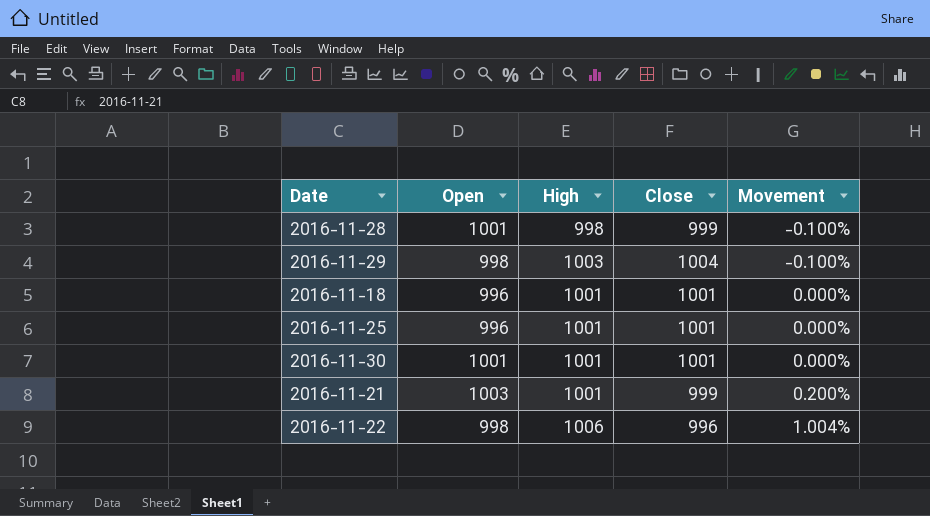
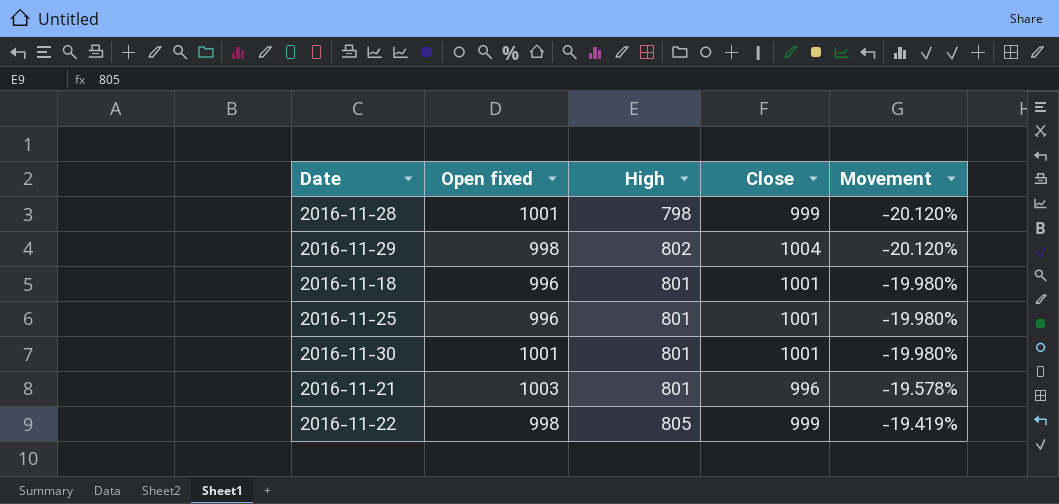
column name: Open -> Open fixed
2016-11-28 | High: 998 -> 798
2016-11-28 | Movement: -0.100% -> -20.120%
2016-11-29 | High: 1003 -> 802
2016-11-29 | Movement: -0.100% -> -20.120%
2016-11-18 | High: 1001 -> 801
2016-11-18 | Movement: 0.000% -> -19.980%
2016-11-25 | High: 1001 -> 801
2016-11-25 | Movement: 0.000% -> -19.980%
2016-11-30 | High: 1001 -> 801
2016-11-30 | Movement: 0.000% -> -19.980%
2016-11-21 | High: 1001 -> 801
2016-11-21 | Close: 999 -> 996
2016-11-21 | Movement: 0.200% -> -19.578%
2016-11-22 | High: 1006 -> 805
2016-11-22 | Close: 996 -> 999
2016-11-22 | Movement: 1.004% -> -19.419%

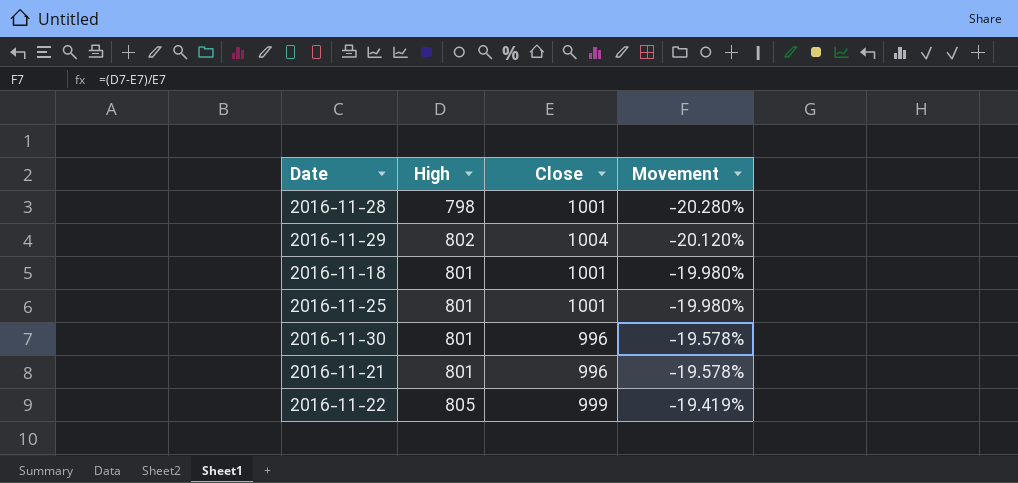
column Open fixed | position: 2 -> none
2016-11-28 | Close: 999 -> 1001
2016-11-28 | Movement: -20.120% -> -20.280%
2016-11-30 | Close: 1001 -> 996
2016-11-30 | Movement: -19.980% -> -19.578%

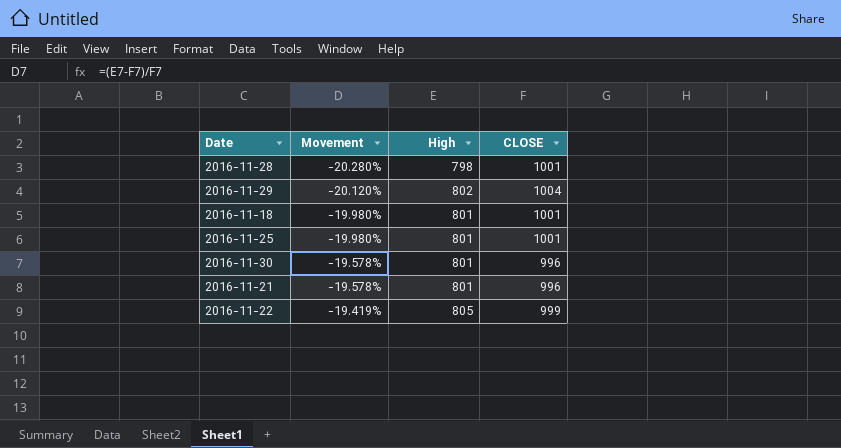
column Movement | position: 4 -> 2
column name: Close -> CLOSE

